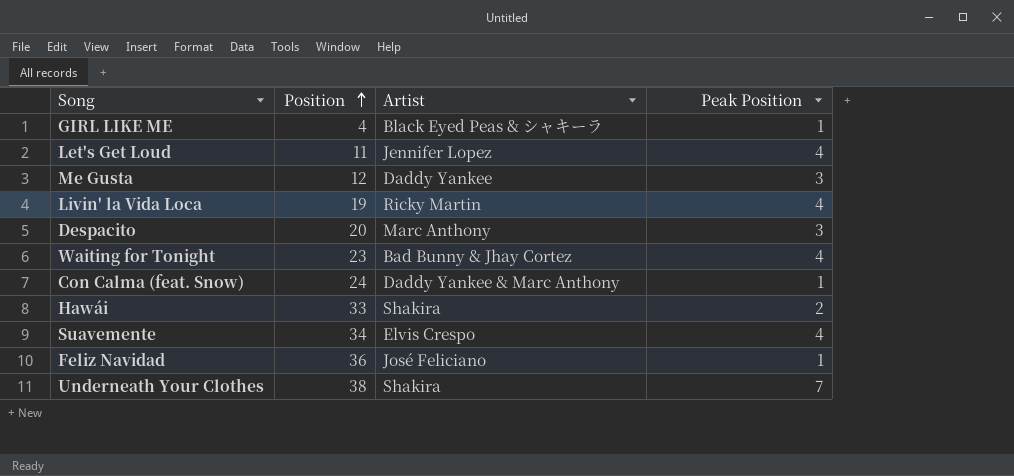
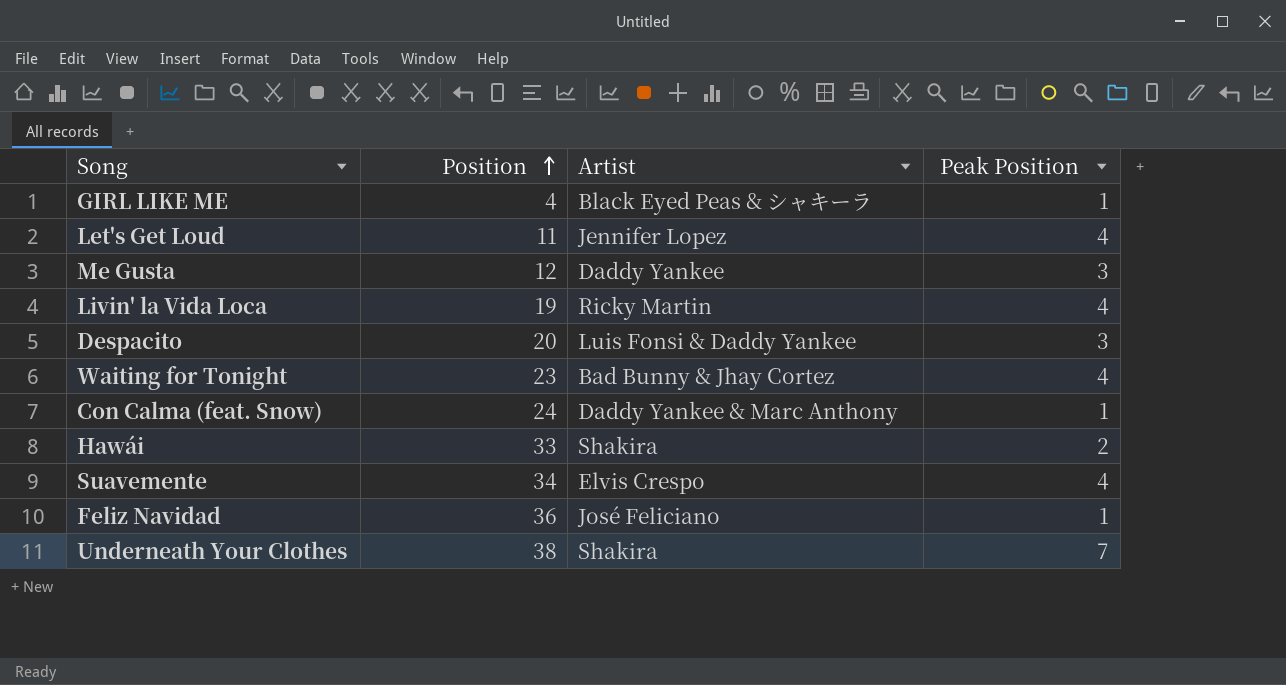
Despacito | Artist: Marc Anthony -> Luis Fonsi & Daddy Yankee

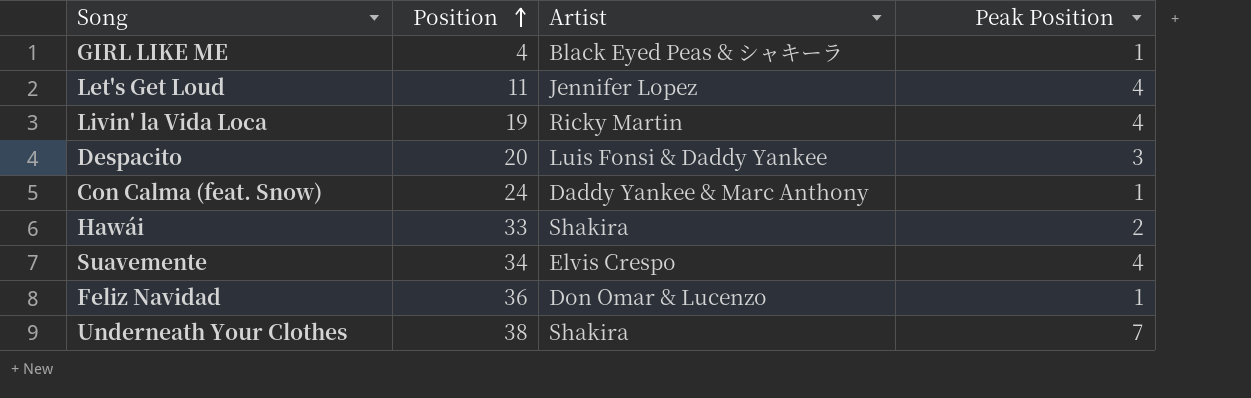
row Me Gusta: 12 | Daddy Yankee | 3 -> none
row Waiting for Tonight: 23 | Bad Bunny & Jhay Cortez | 4 -> none
Feliz Navidad | Artist: José Feliciano -> Don Omar & Lucenzo

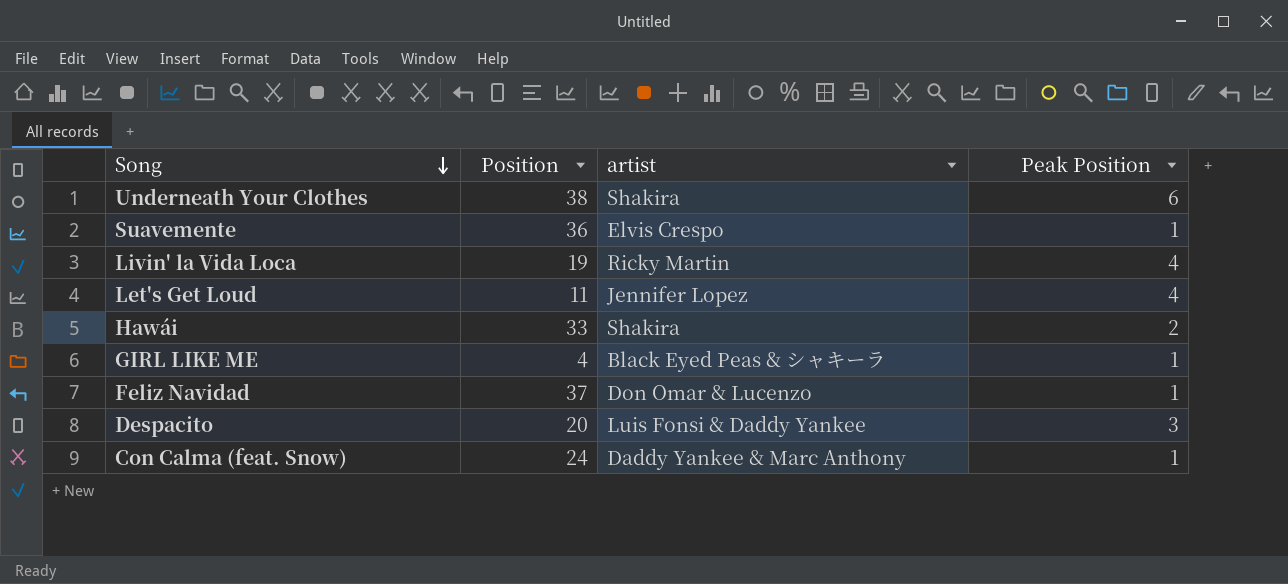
row order: Position ascending -> Song descending
column name: Artist -> artist
Underneath Your Clothes | Peak Position: 7 -> 6
Suavemente | Position: 34 -> 36
Suavemente | Peak Position: 4 -> 1
Feliz Navidad | Position: 36 -> 37

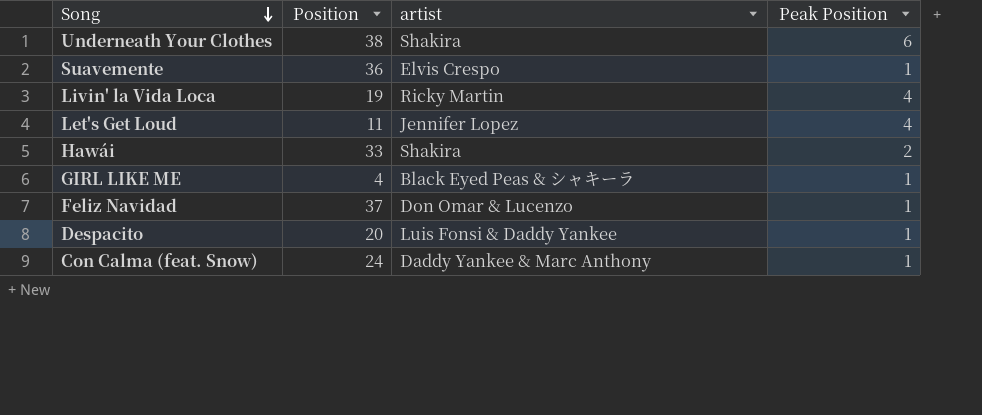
Despacito | Peak Position: 3 -> 1

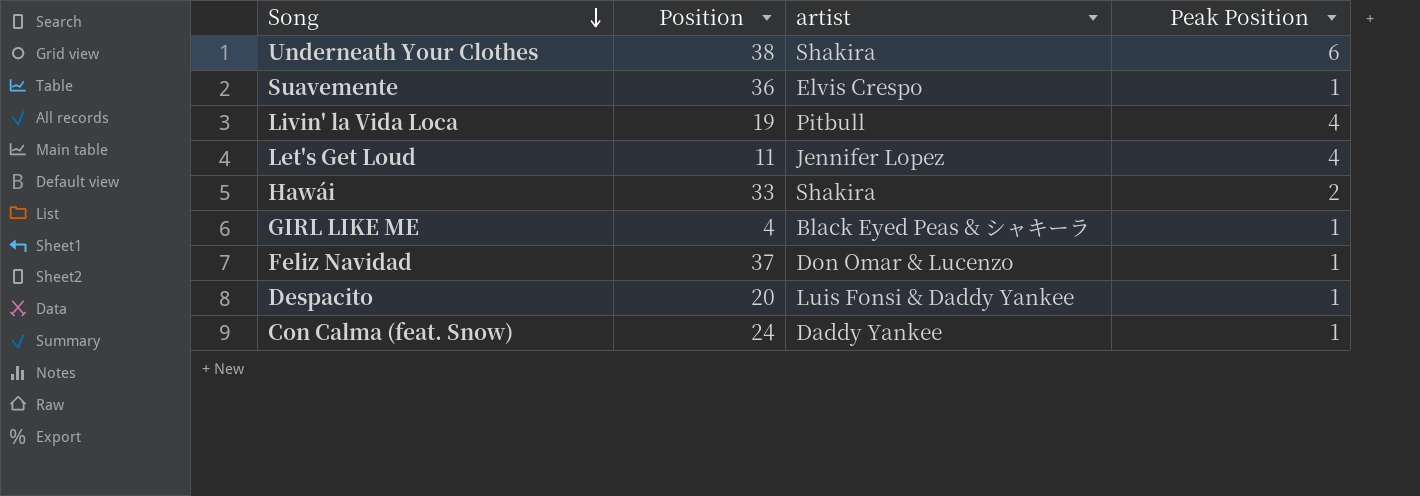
Livin' la Vida Loca | artist: Ricky Martin -> Pitbull
Con Calma (feat. Snow) | artist: Daddy Yankee & Marc Anthony -> Daddy Yankee

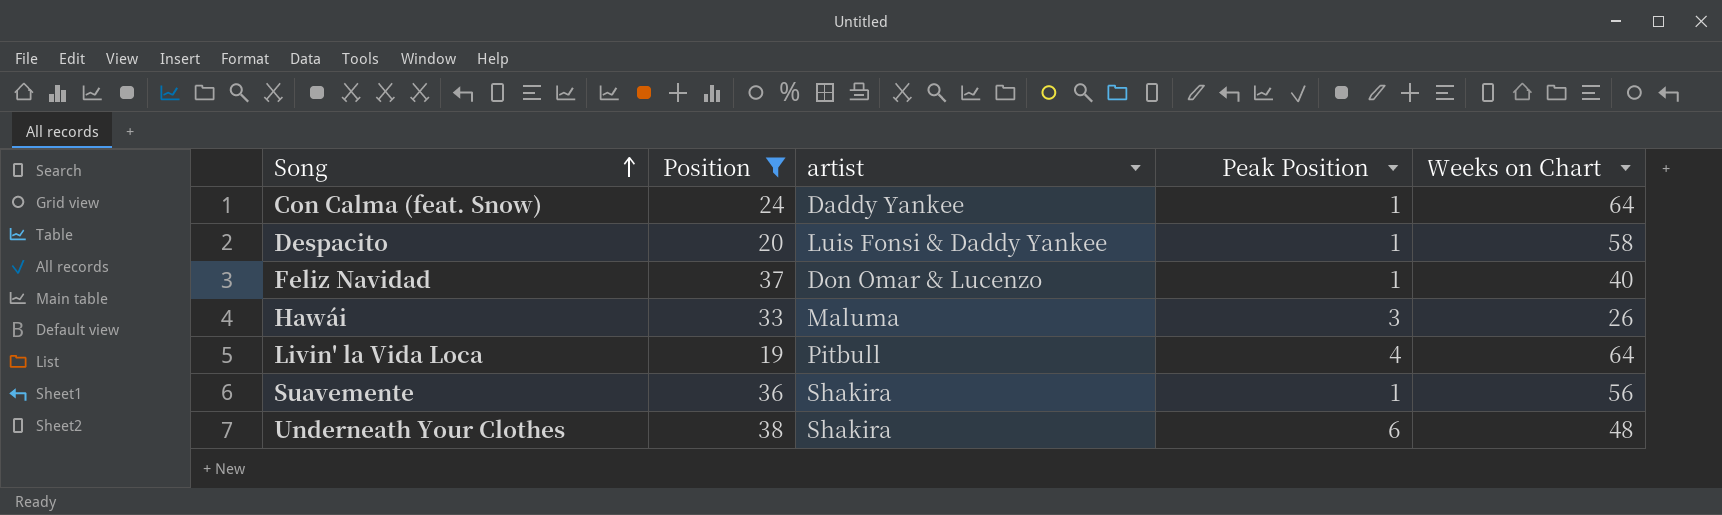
filter: none -> Position >= 19
row order: Song descending -> Song ascending
column Weeks on Chart | position: none -> 5
Hawái | artist: Shakira -> Maluma
Hawái | Peak Position: 2 -> 3
Suavemente | artist: Elvis Crespo -> Shakira

